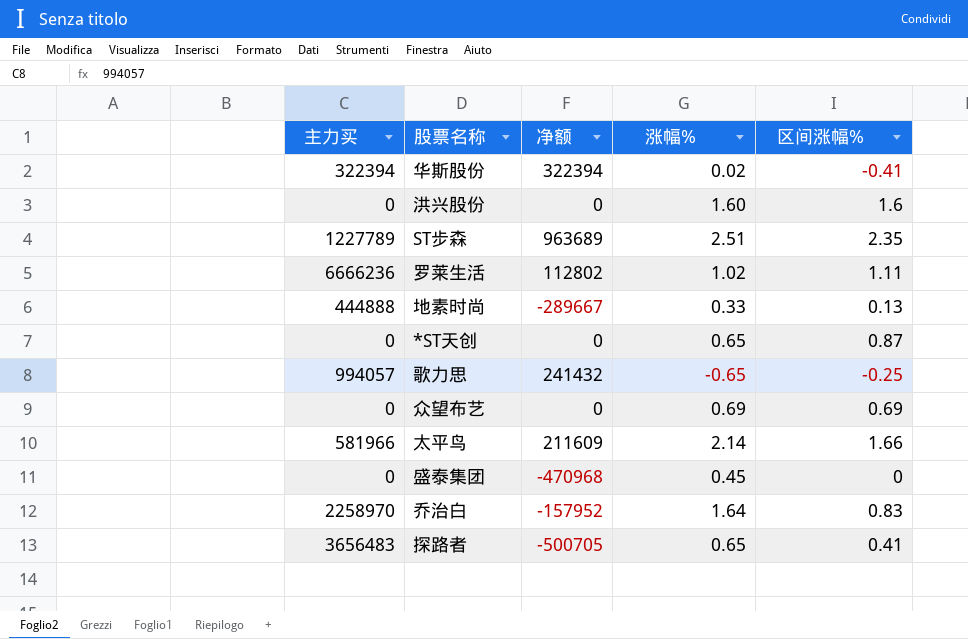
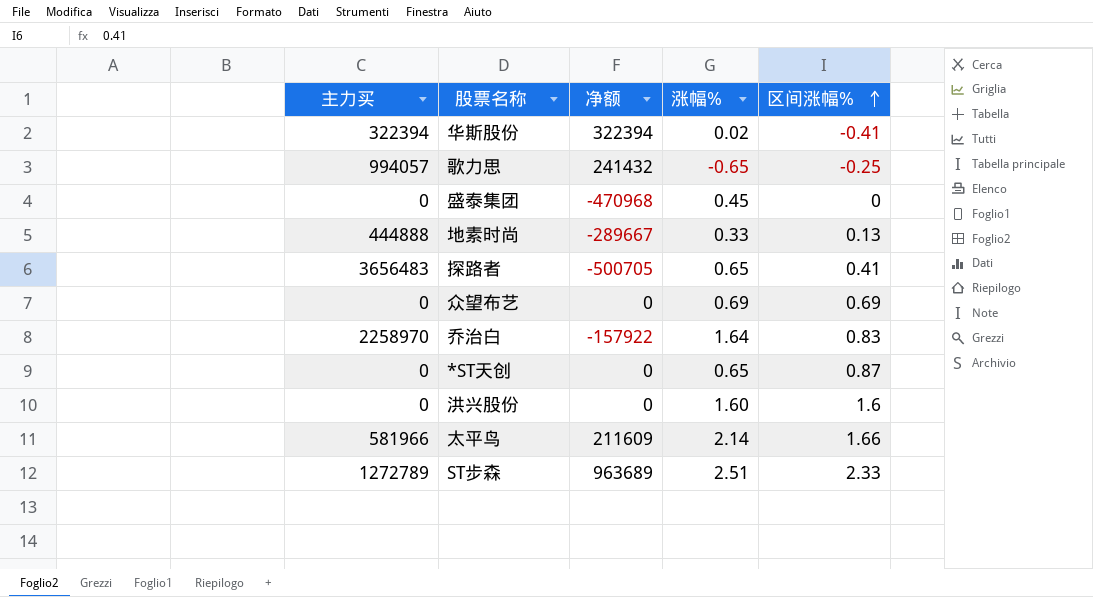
row order: none -> 区间涨幅% ascending
row 罗莱生活: 6666236 | 112802 | 1.02 | 1.11 -> none
乔治白 | 净额: -157952 -> -157922
ST步森 | 主力买: 1227789 -> 1272789
ST步森 | 区间涨幅%: 2.35 -> 2.33

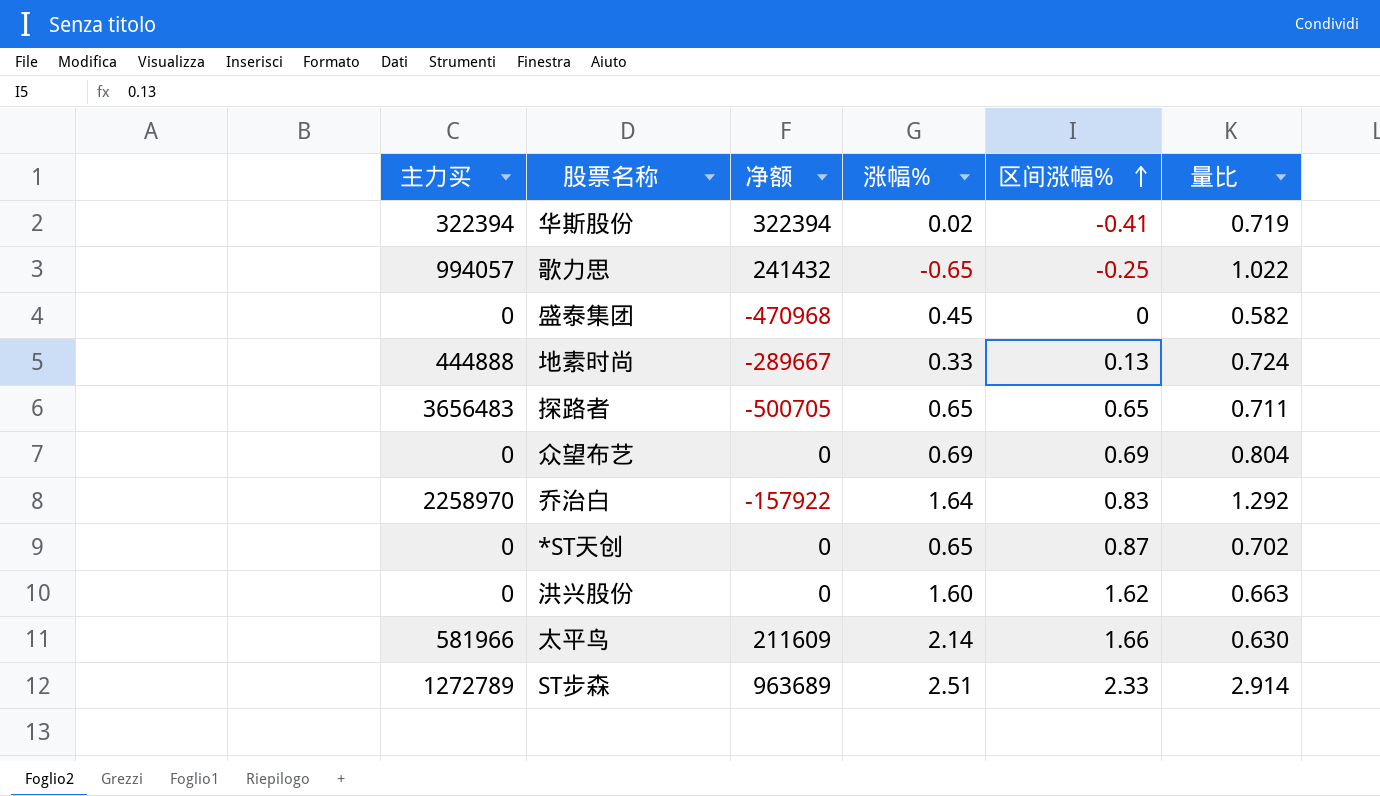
column 量比 | position: none -> 6
探路者 | 区间涨幅%: 0.41 -> 0.65
洪兴股份 | 区间涨幅%: 1.6 -> 1.62

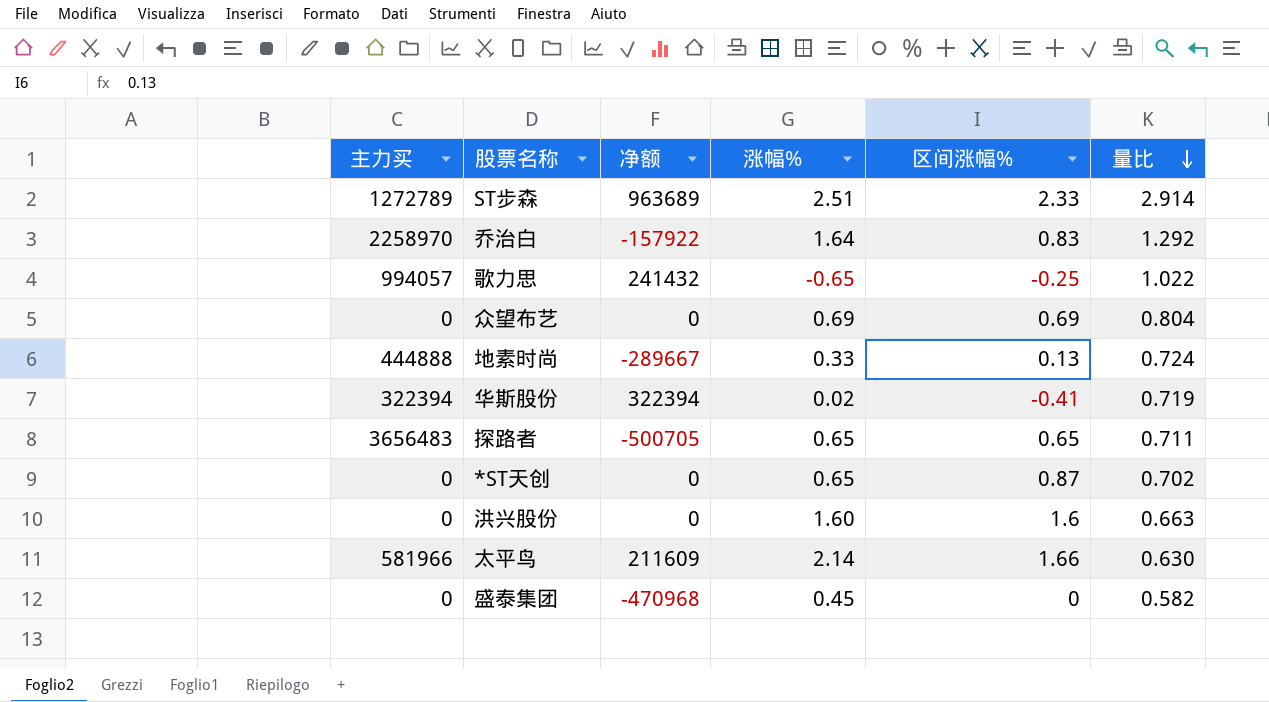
row order: 区间涨幅% ascending -> 量比 descending
洪兴股份 | 区间涨幅%: 1.62 -> 1.6

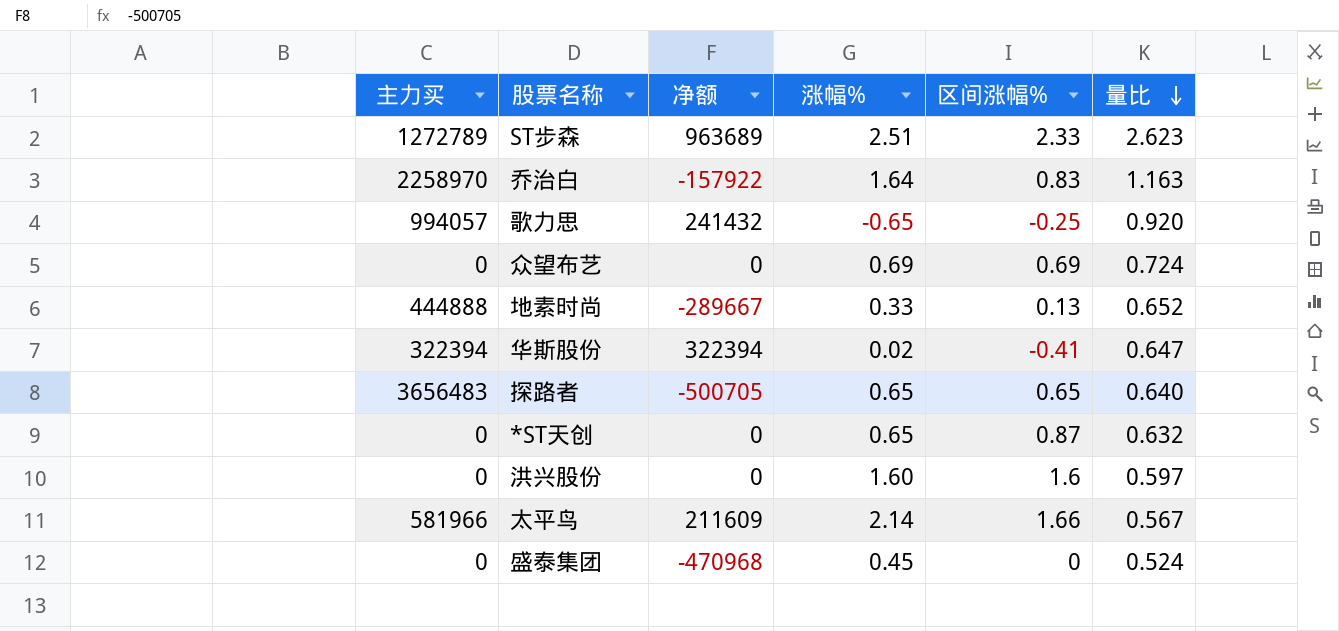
ST步森 | 量比: 2.914 -> 2.623
乔治白 | 量比: 1.292 -> 1.163
歌力思 | 量比: 1.022 -> 0.920
众望布艺 | 量比: 0.804 -> 0.724
地素时尚 | 量比: 0.724 -> 0.652
华斯股份 | 量比: 0.719 -> 0.647
探路者 | 量比: 0.711 -> 0.640
*ST天创 | 量比: 0.702 -> 0.632
洪兴股份 | 量比: 0.663 -> 0.597
太平鸟 | 量比: 0.630 -> 0.567
盛泰集团 | 量比: 0.582 -> 0.524

